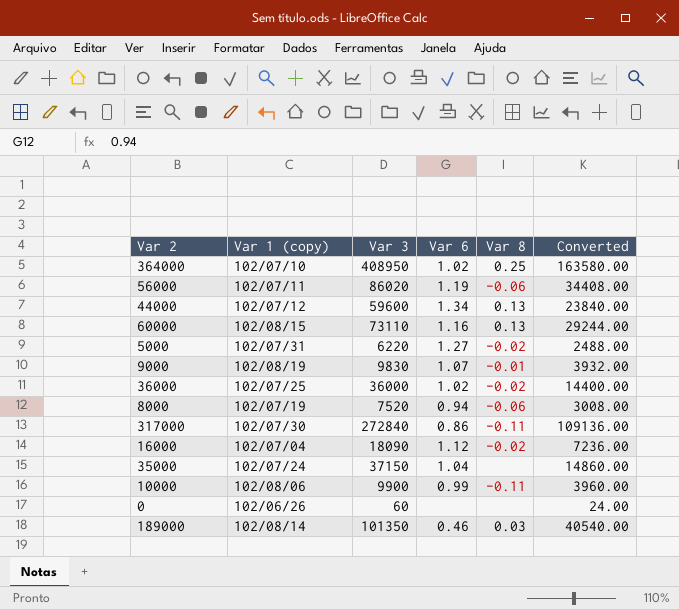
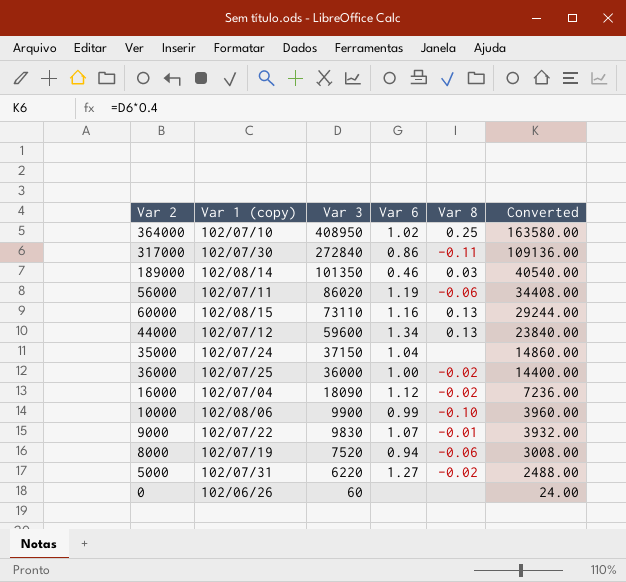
row order: none -> Var 3 descending
36000 | Var 6: 1.02 -> 1.00
10000 | Var 8: -0.11 -> -0.10
9000 | Var 1 (copy): 102/08/19 -> 102/07/22

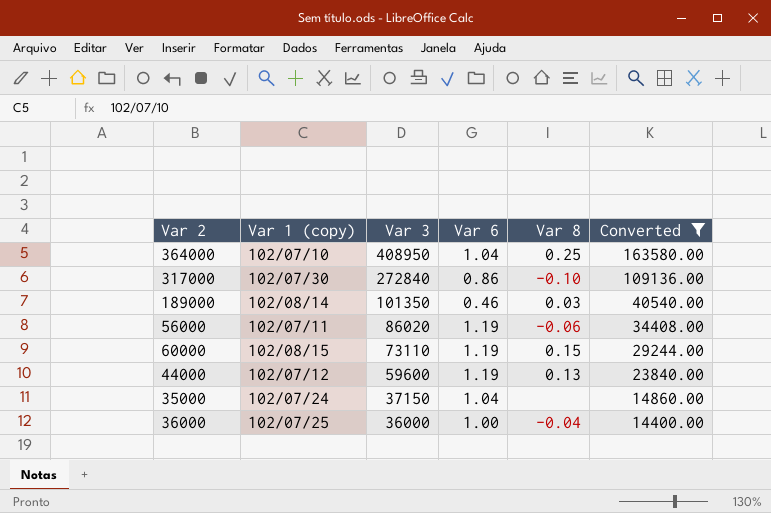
filter: none -> Converted >= 14400.00
364000 | Var 6: 1.02 -> 1.04
317000 | Var 8: -0.11 -> -0.10
60000 | Var 6: 1.16 -> 1.19
60000 | Var 8: 0.13 -> 0.15
44000 | Var 6: 1.34 -> 1.19
36000 | Var 8: -0.02 -> -0.04

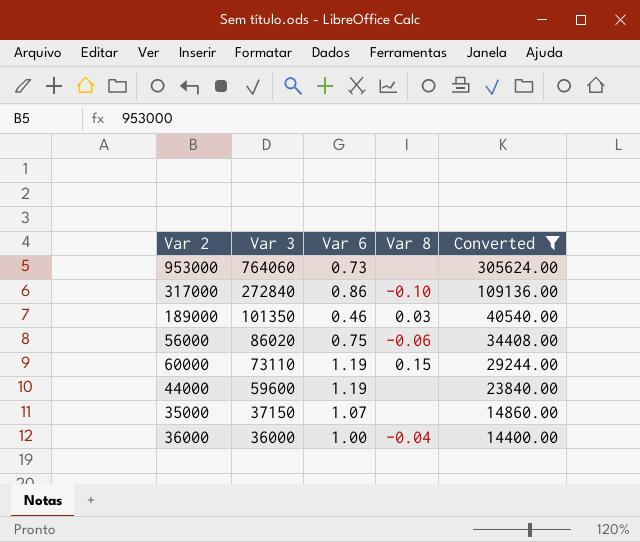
column Var 1 (copy) | position: 2 -> none
row 364000: 102/07/10 | 408950 | 1.04 | 0.25 | 163580.00 -> none
row 953000: none -> 764060 | 0.73 | none | 305624.00
56000 | Var 6: 1.19 -> 0.75
44000 | Var 8: 0.13 -> none
35000 | Var 6: 1.04 -> 1.07

